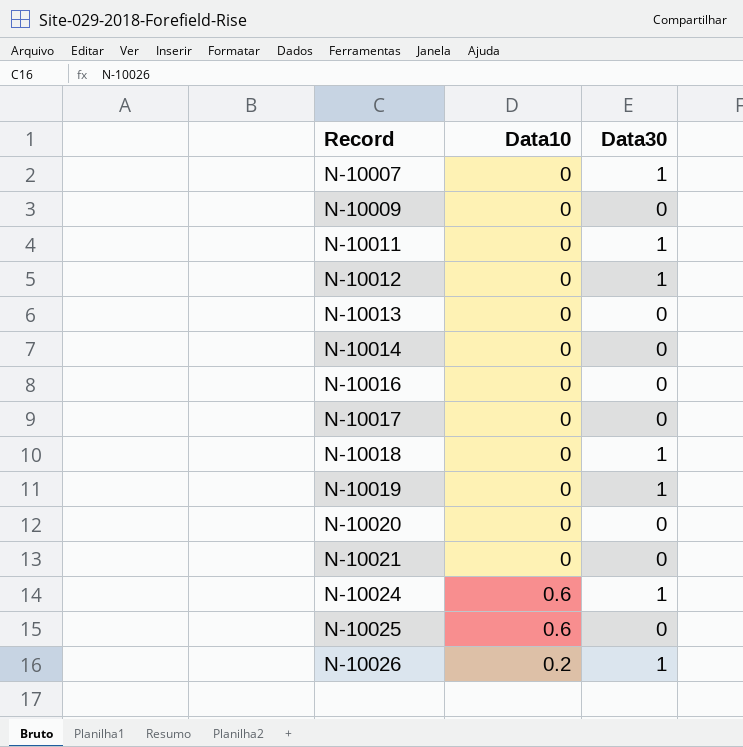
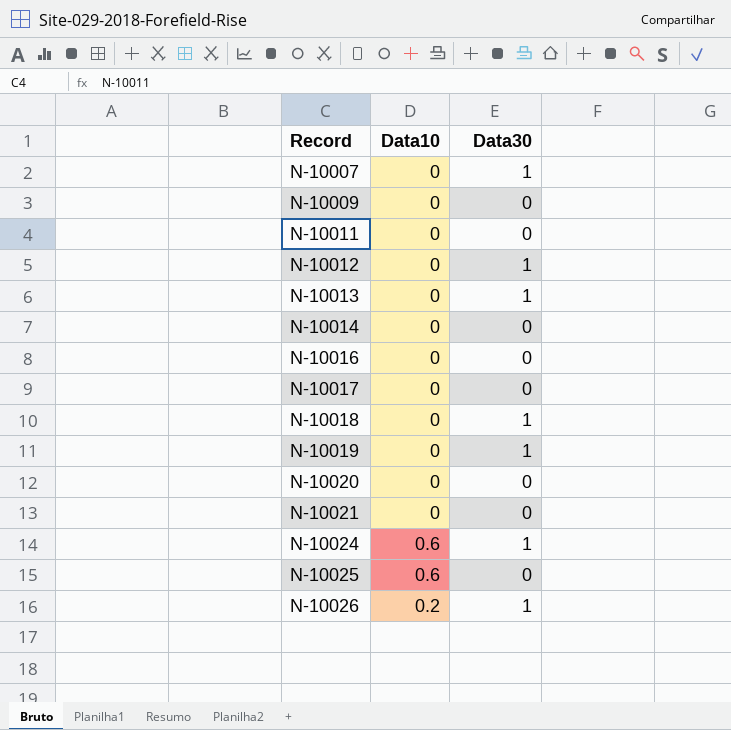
N-10011 | Data30: 1 -> 0
N-10013 | Data30: 0 -> 1

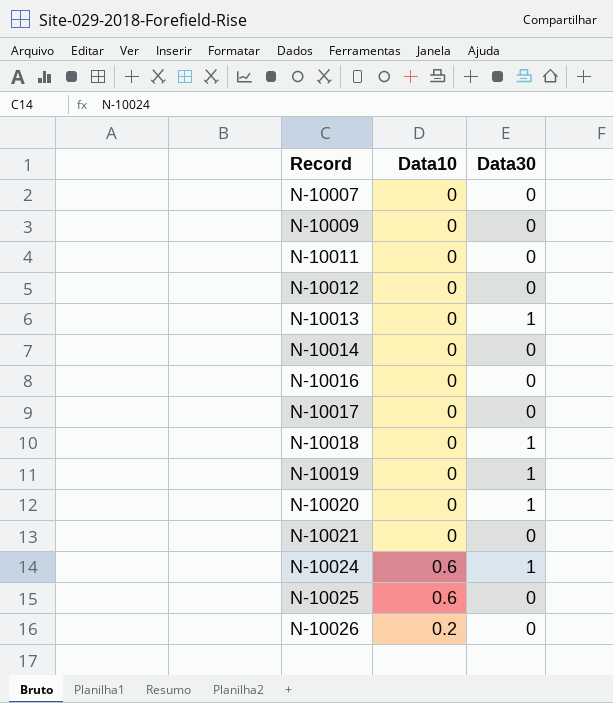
N-10007 | Data30: 1 -> 0
N-10012 | Data30: 1 -> 0
N-10020 | Data30: 0 -> 1
N-10026 | Data30: 1 -> 0

